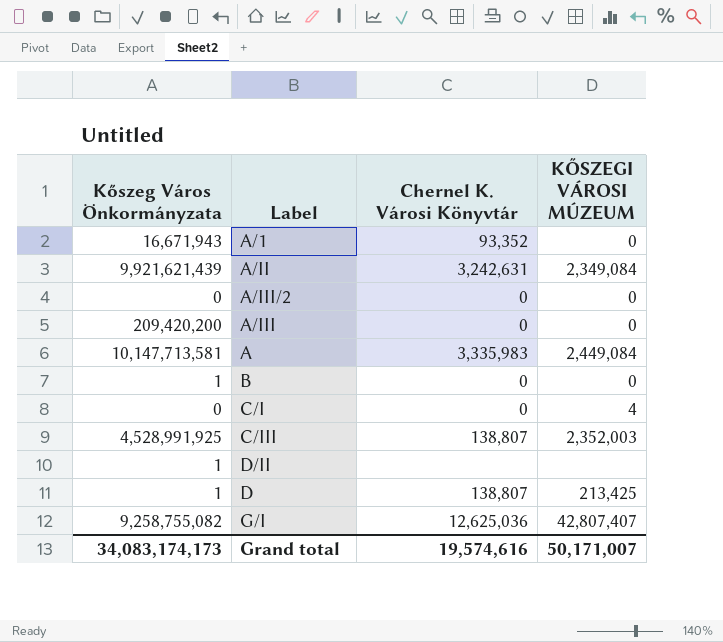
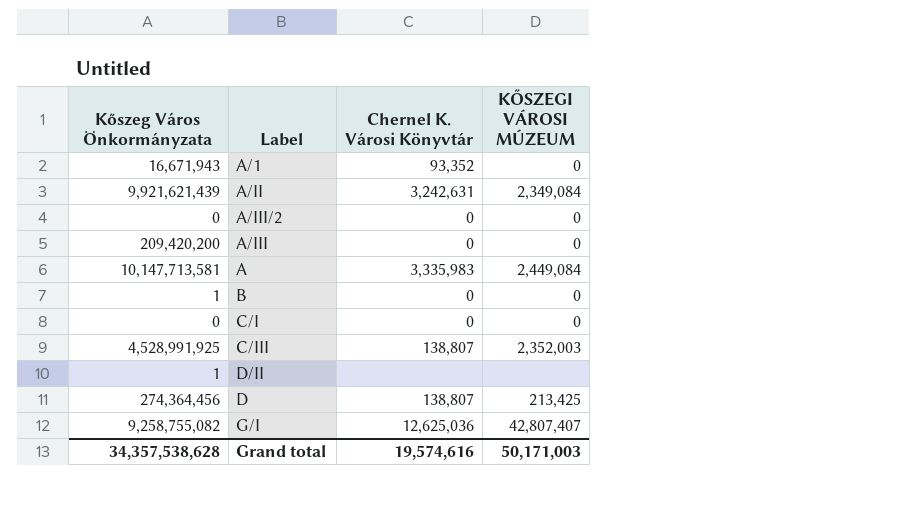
C/I | KŐSZEGI VÁROSI MÚZEUM: 4 -> 0
D | Kőszeg Város Önkormányzata: 1 -> 274,364,456
Grand total | Kőszeg Város Önkormányzata: 34,083,174,173 -> 34,357,538,628
Grand total | KŐSZEGI VÁROSI MÚZEUM: 50,171,007 -> 50,171,003

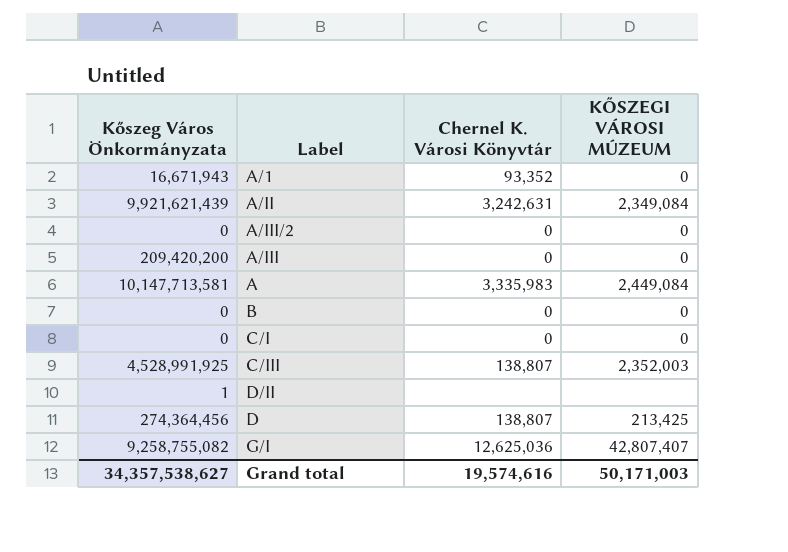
B | Kőszeg Város Önkormányzata: 1 -> 0
Grand total | Kőszeg Város Önkormányzata: 34,357,538,628 -> 34,357,538,627

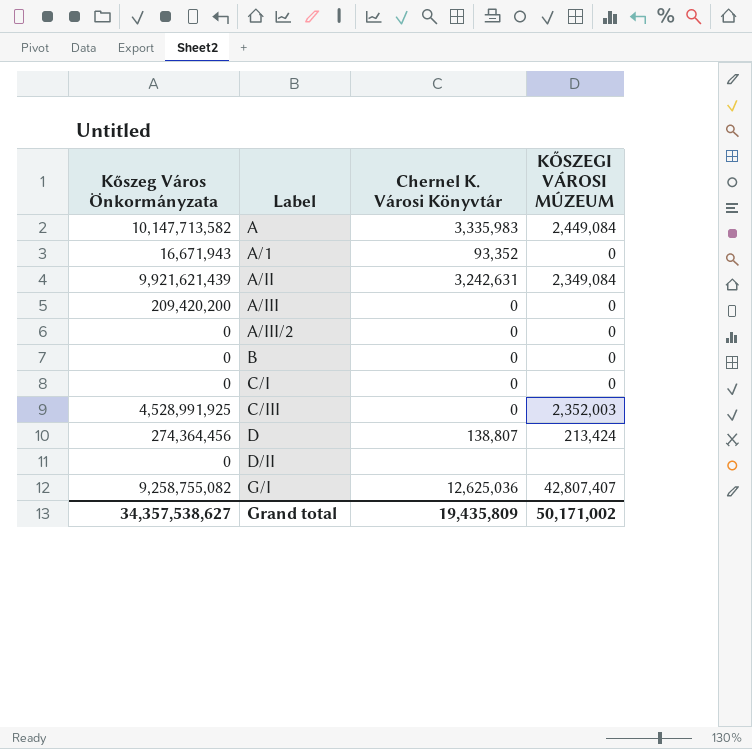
row order: none -> Label ascending
A | Kőszeg Város Önkormányzata: 10,147,713,581 -> 10,147,713,582
C/III | Chernel K. Városi Könyvtár: 138,807 -> 0
D | KŐSZEGI VÁROSI MÚZEUM: 213,425 -> 213,424
D/II | Kőszeg Város Önkormányzata: 1 -> 0
Grand total | Chernel K. Városi Könyvtár: 19,574,616 -> 19,435,809
Grand total | KŐSZEGI VÁROSI MÚZEUM: 50,171,003 -> 50,171,002

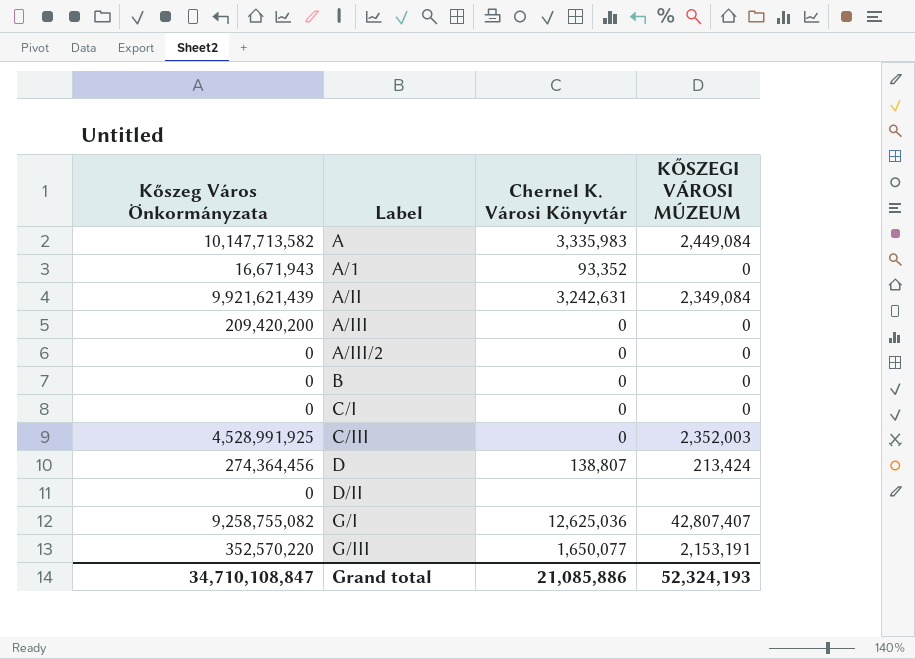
row G/III: none -> 352,570,220 | 1,650,077 | 2,153,191
Grand total | Kőszeg Város Önkormányzata: 34,357,538,627 -> 34,710,108,847
Grand total | Chernel K. Városi Könyvtár: 19,435,809 -> 21,085,886
Grand total | KŐSZEGI VÁROSI MÚZEUM: 50,171,002 -> 52,324,193

